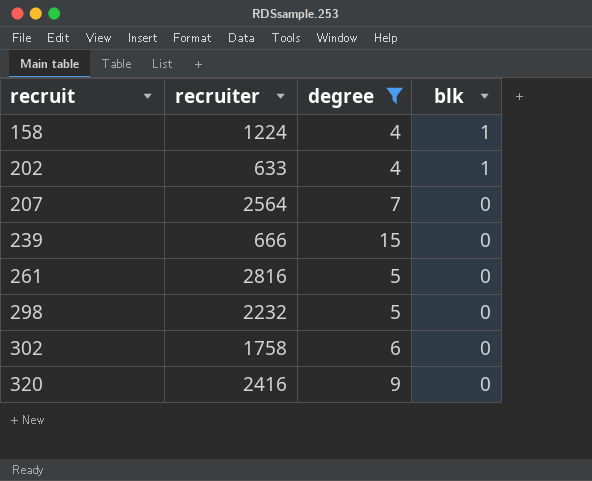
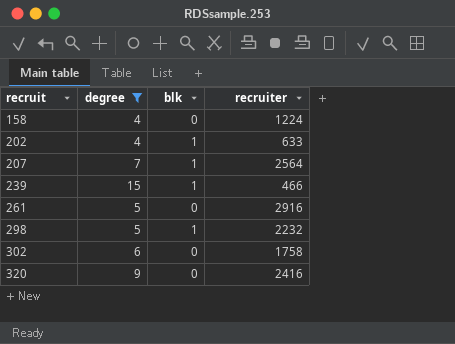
column recruiter | position: 2 -> 4
158 | blk: 1 -> 0
207 | blk: 0 -> 1
239 | blk: 0 -> 1
239 | recruiter: 666 -> 466
261 | recruiter: 2816 -> 2916
298 | blk: 0 -> 1

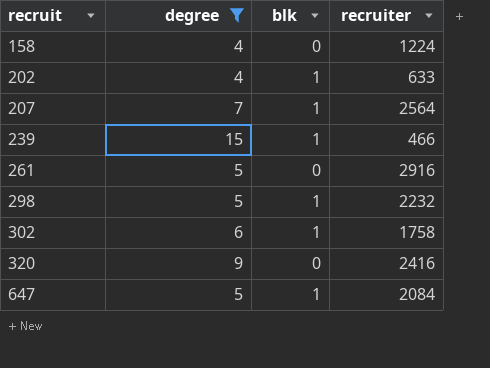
302 | blk: 0 -> 1
row 647: none -> 5 | 1 | 2084

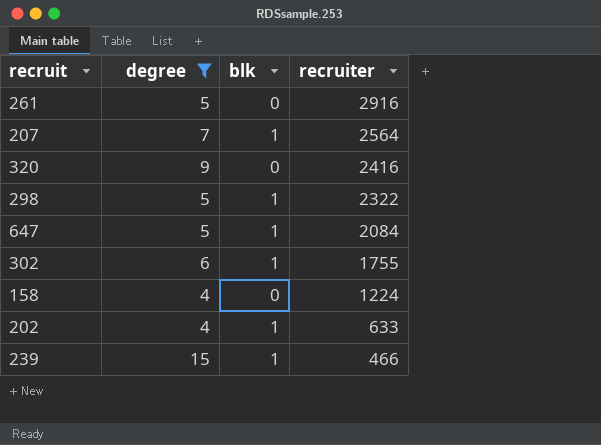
row order: recruit ascending -> recruiter descending
298 | recruiter: 2232 -> 2322
302 | recruiter: 1758 -> 1755

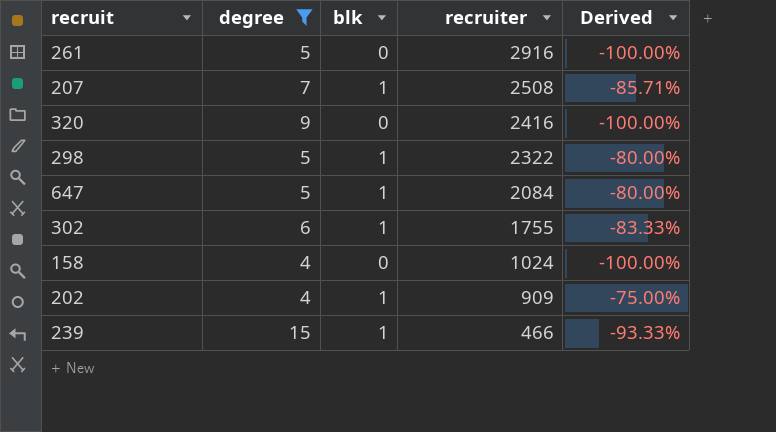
column Derived | formula: none -> ([blk] - [degree]) / [degree]
207 | recruiter: 2564 -> 2508
158 | recruiter: 1224 -> 1024
202 | recruiter: 633 -> 909

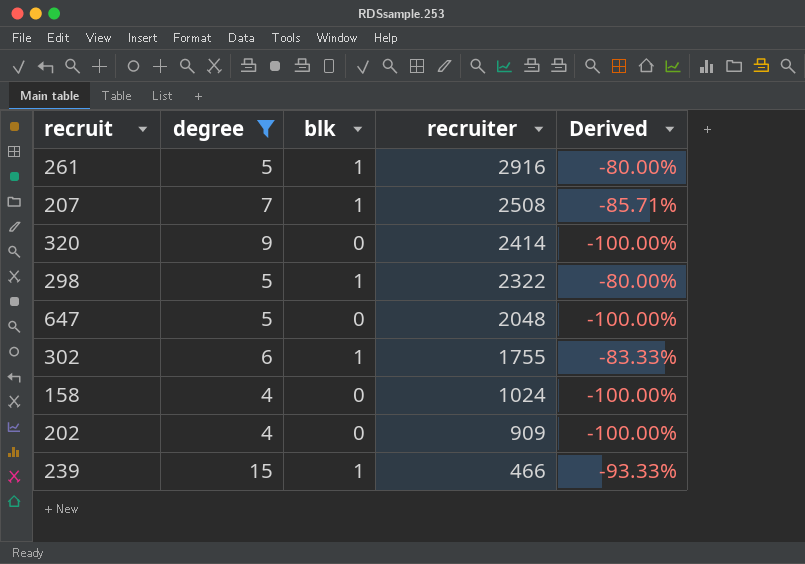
261 | blk: 0 -> 1
261 | Derived: -100.00% -> -80.00%
320 | recruiter: 2416 -> 2414
647 | blk: 1 -> 0
647 | recruiter: 2084 -> 2048
647 | Derived: -80.00% -> -100.00%
202 | blk: 1 -> 0
202 | Derived: -75.00% -> -100.00%

